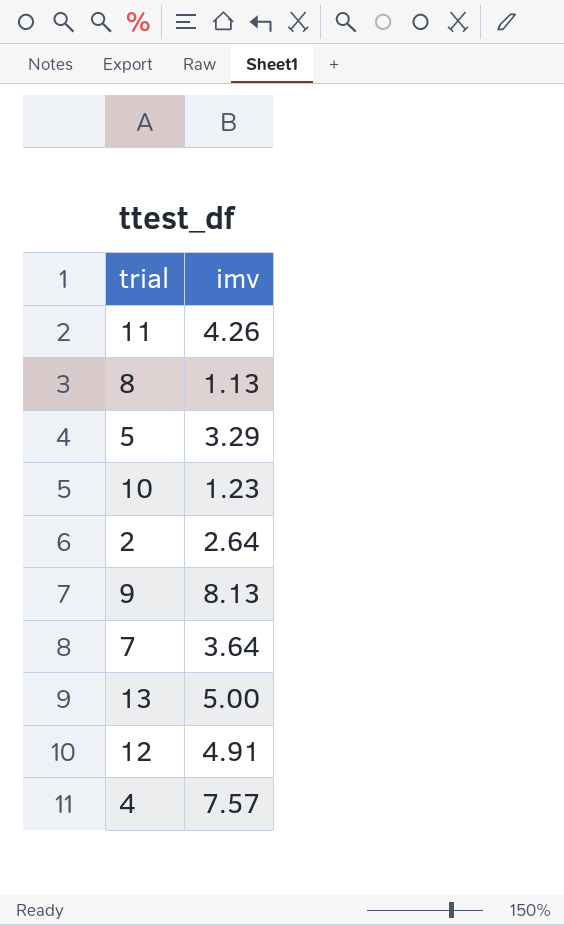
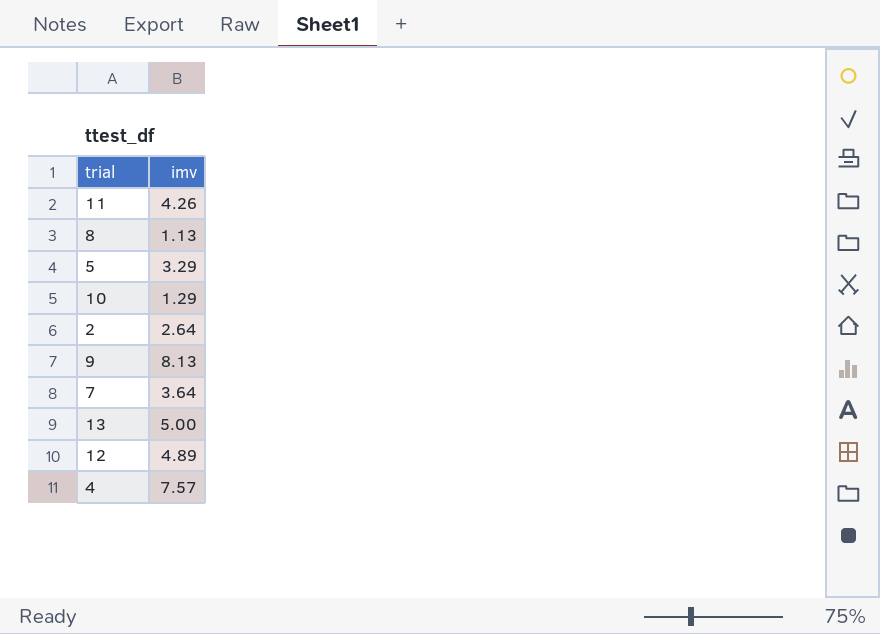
10 | imv: 1.23 -> 1.29
12 | imv: 4.91 -> 4.89

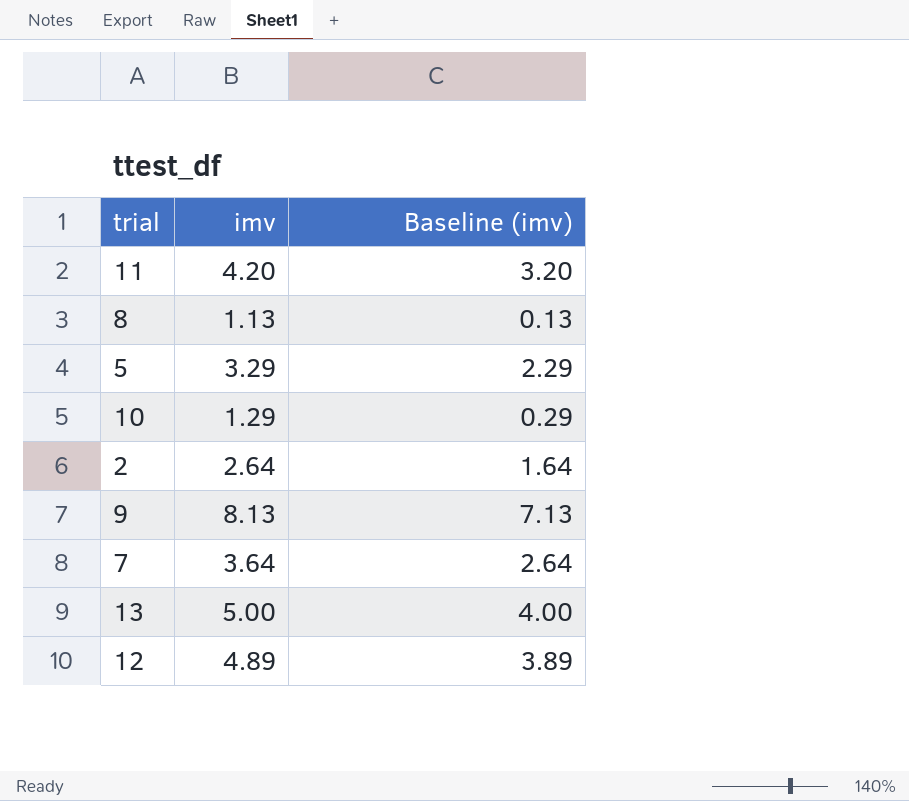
column Baseline (imv) | formula: none -> [imv] - 1
row 4: 7.57 -> none
11 | imv: 4.26 -> 4.20

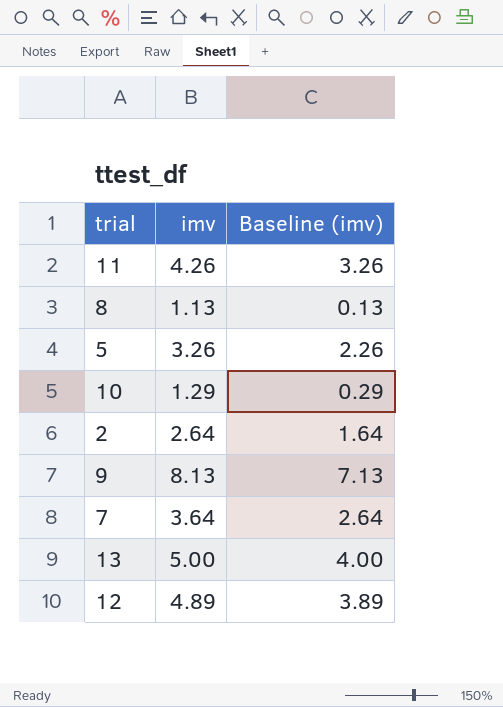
11 | imv: 4.20 -> 4.26
11 | Baseline (imv): 3.20 -> 3.26
5 | imv: 3.29 -> 3.26
5 | Baseline (imv): 2.29 -> 2.26

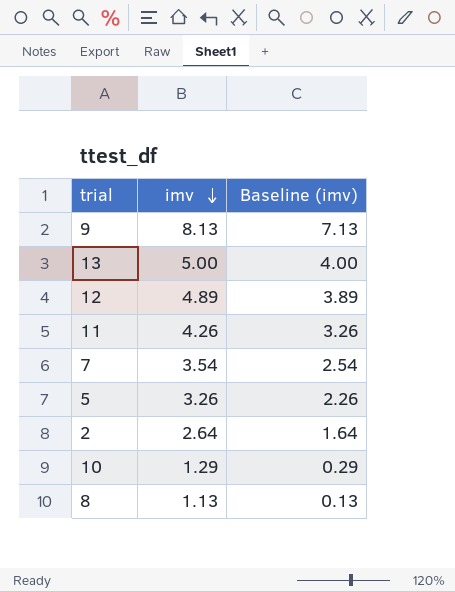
row order: none -> imv descending
7 | imv: 3.64 -> 3.54
7 | Baseline (imv): 2.64 -> 2.54

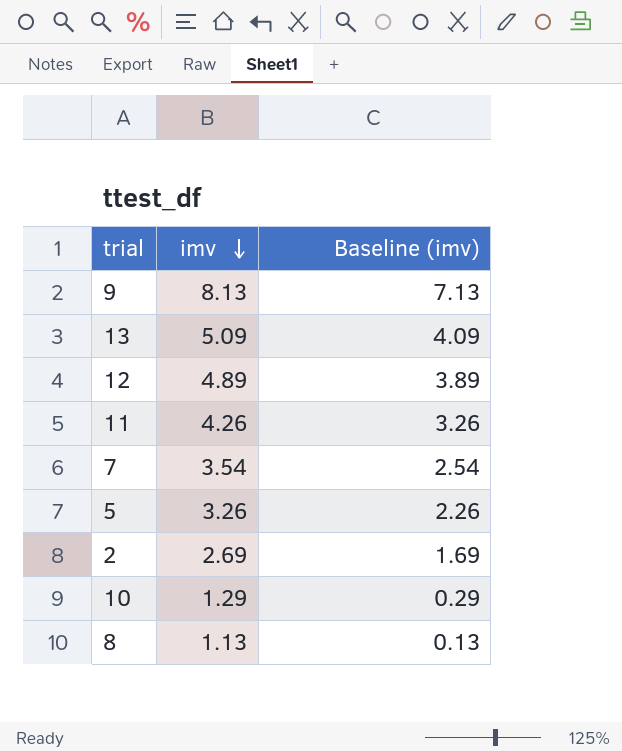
13 | imv: 5.00 -> 5.09
13 | Baseline (imv): 4.00 -> 4.09
2 | imv: 2.64 -> 2.69
2 | Baseline (imv): 1.64 -> 1.69

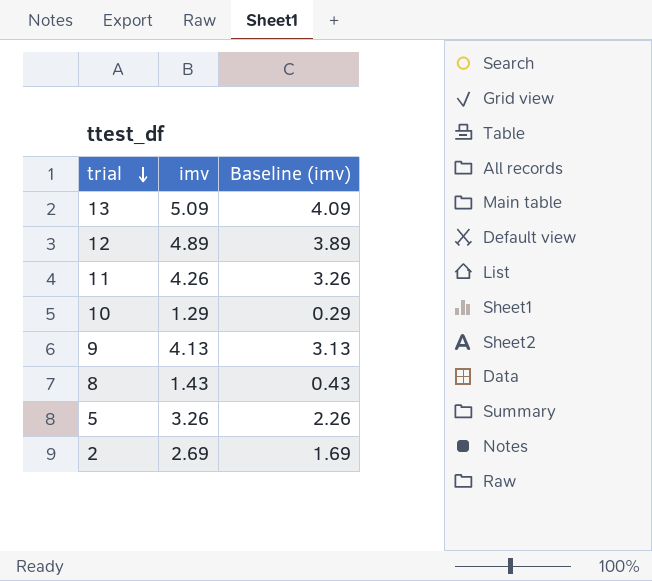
row order: imv descending -> trial descending
row 7: 3.54 | 2.54 -> none
9 | imv: 8.13 -> 4.13
9 | Baseline (imv): 7.13 -> 3.13
8 | imv: 1.13 -> 1.43
8 | Baseline (imv): 0.13 -> 0.43

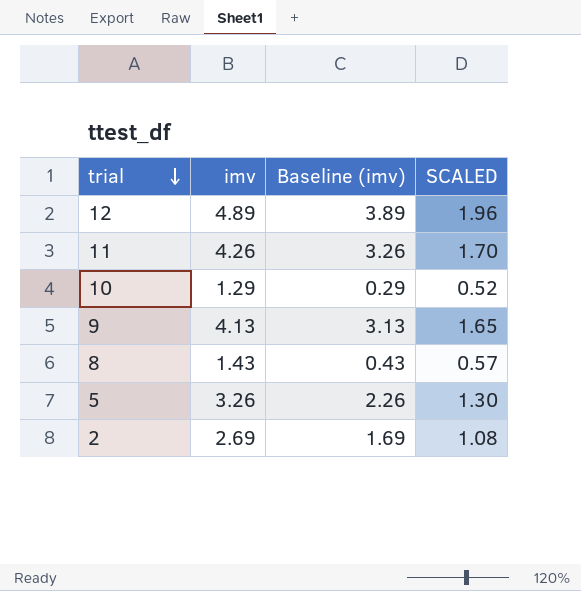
column SCALED | formula: none -> [imv] * 0.4
row 13: 5.09 | 4.09 -> none

